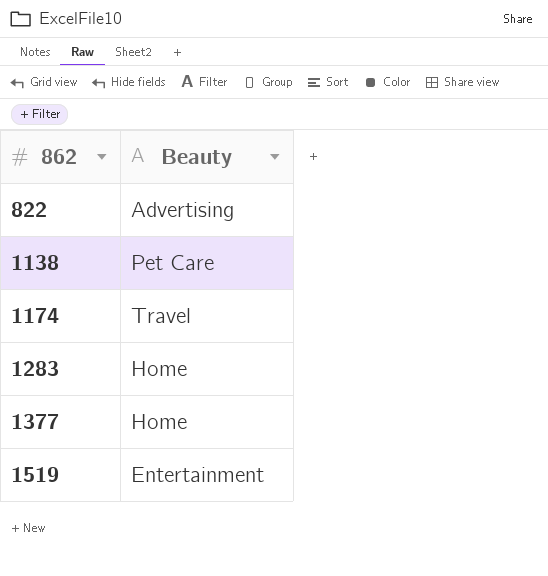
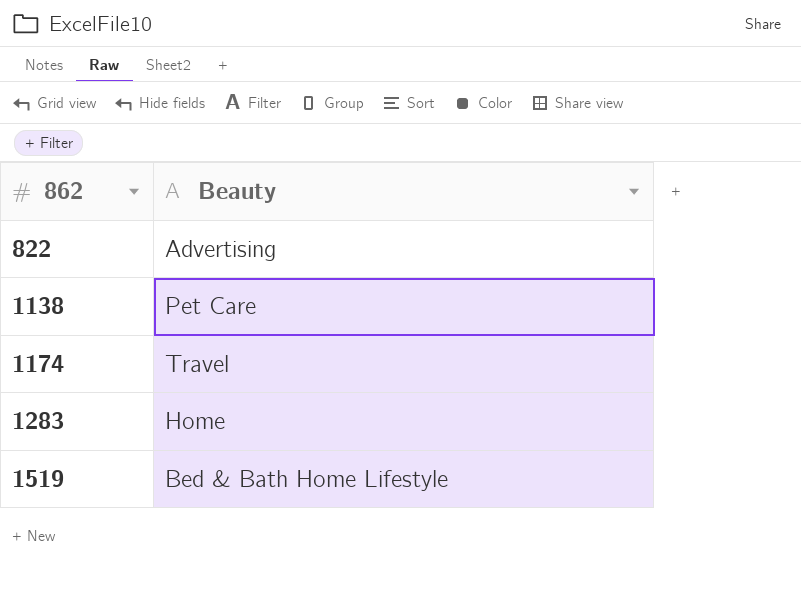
row 1377: Home -> none
1519 | Beauty: Entertainment -> Bed & Bath Home Lifestyle

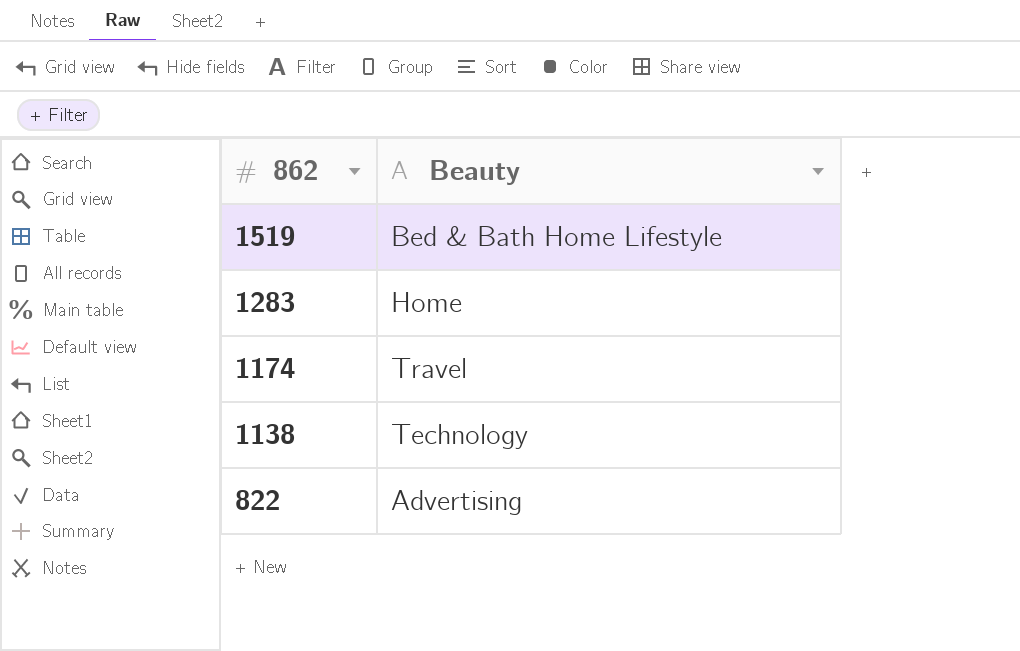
row order: 862 ascending -> 862 descending
1138 | Beauty: Pet Care -> Technology

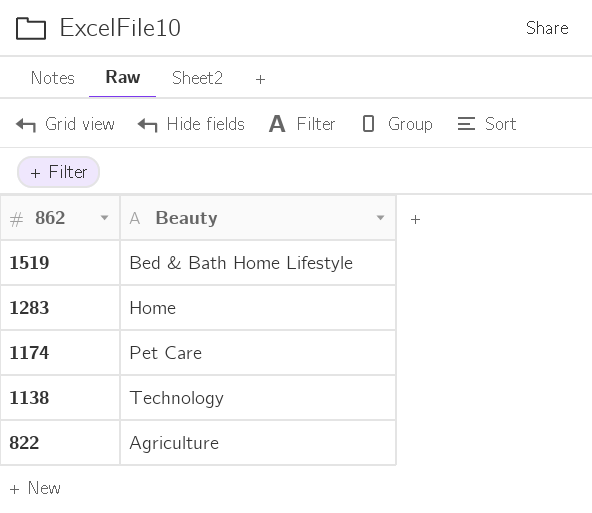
1174 | Beauty: Travel -> Pet Care
822 | Beauty: Advertising -> Agriculture

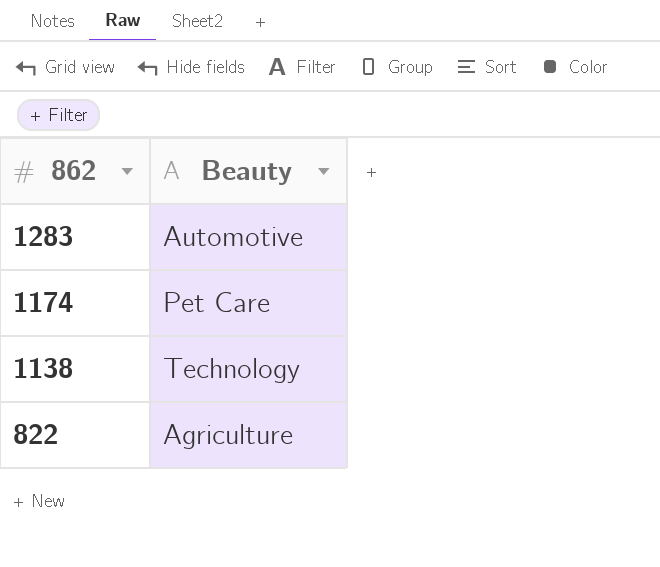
row 1519: Bed & Bath Home Lifestyle -> none
1283 | Beauty: Home -> Automotive

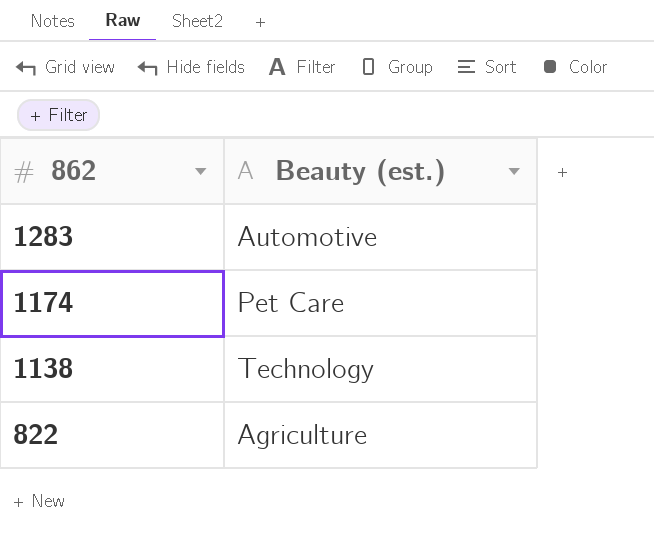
column name: Beauty -> Beauty (est.)

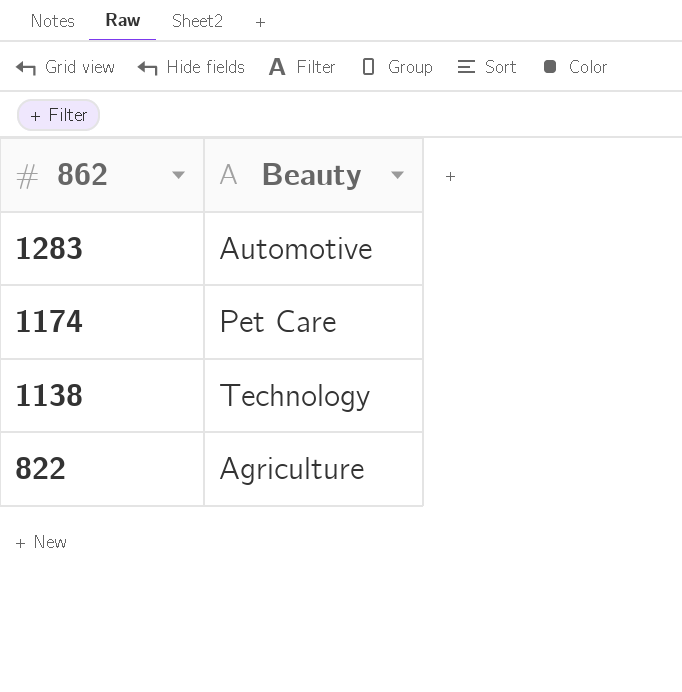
column name: Beauty (est.) -> Beauty

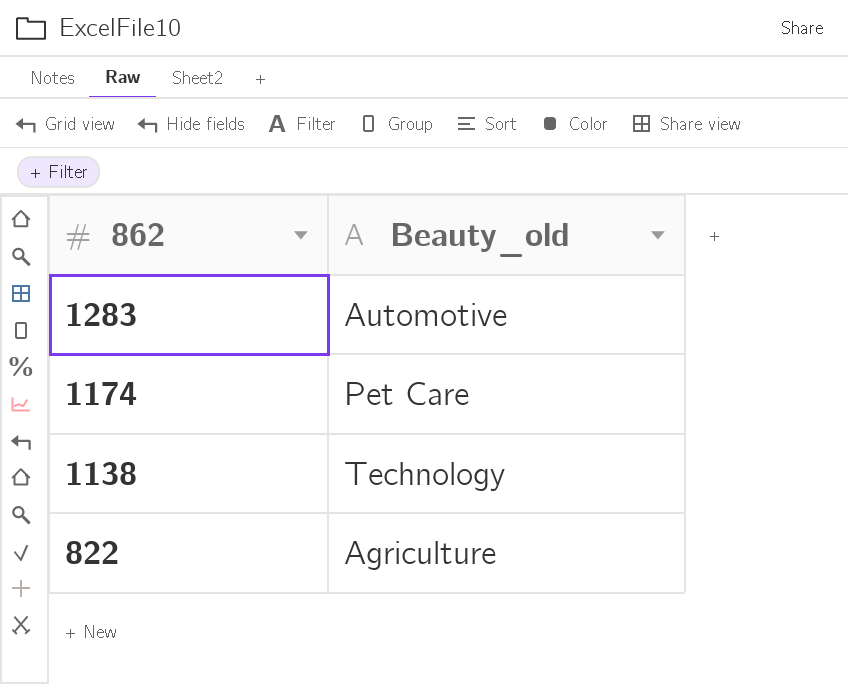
column name: Beauty -> Beauty_old

